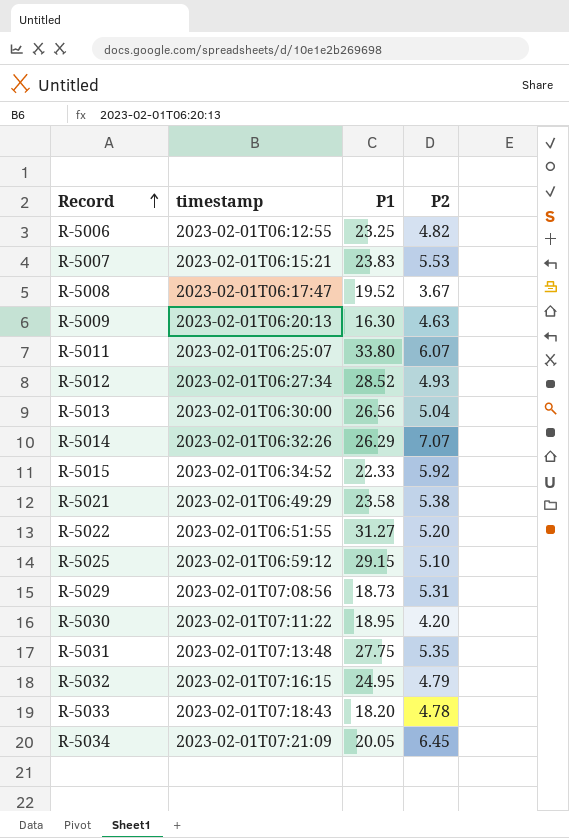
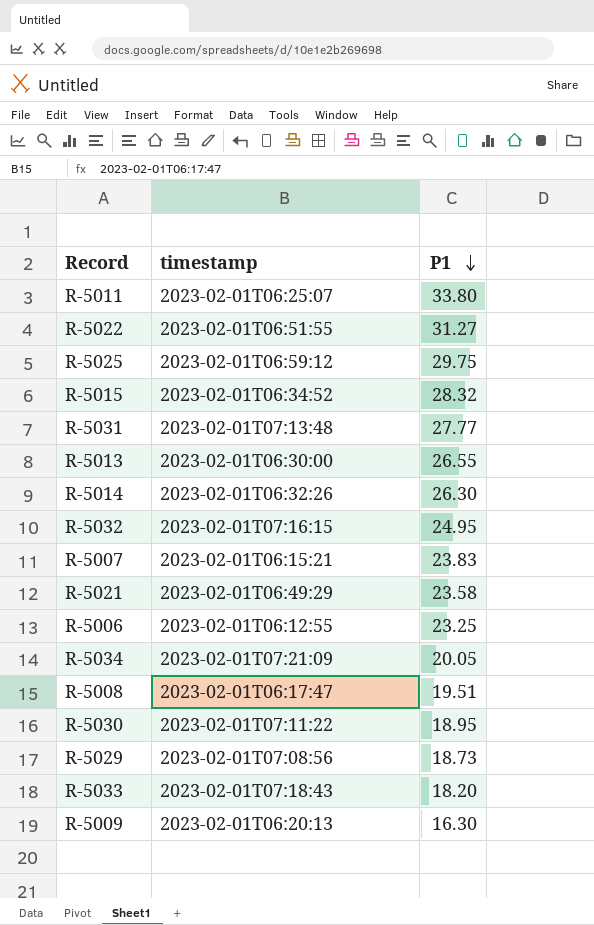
row order: Record ascending -> P1 descending
column P2 | position: 4 -> none
row R-5012: 2023-02-01T06:27:34 | 28.52 | 4.93 -> none
R-5025 | P1: 29.15 -> 29.75
R-5015 | P1: 22.33 -> 28.32
R-5031 | P1: 27.75 -> 27.77
R-5013 | P1: 26.56 -> 26.55
R-5014 | P1: 26.29 -> 26.30
R-5008 | P1: 19.52 -> 19.51

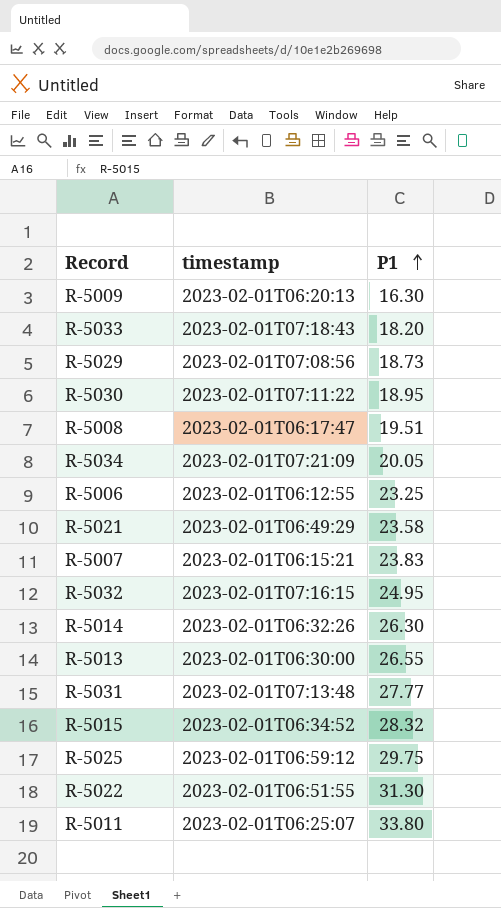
row order: P1 descending -> P1 ascending
R-5022 | P1: 31.27 -> 31.30

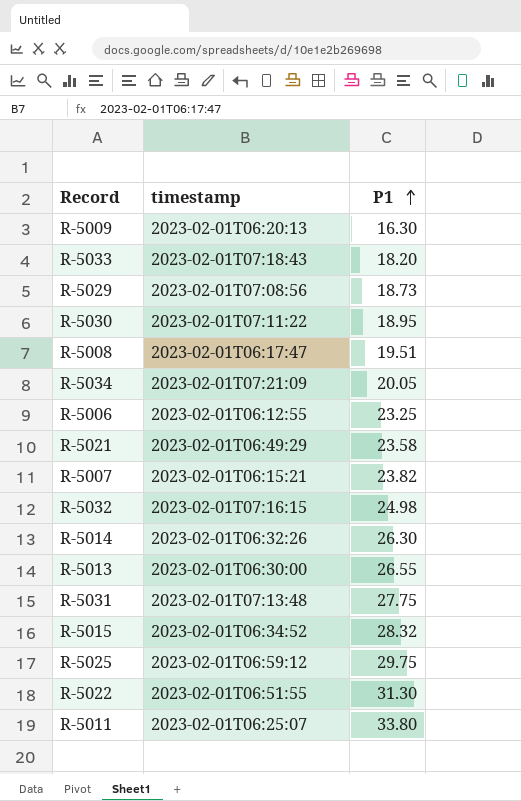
R-5007 | P1: 23.83 -> 23.82
R-5032 | P1: 24.95 -> 24.98
R-5031 | P1: 27.77 -> 27.75

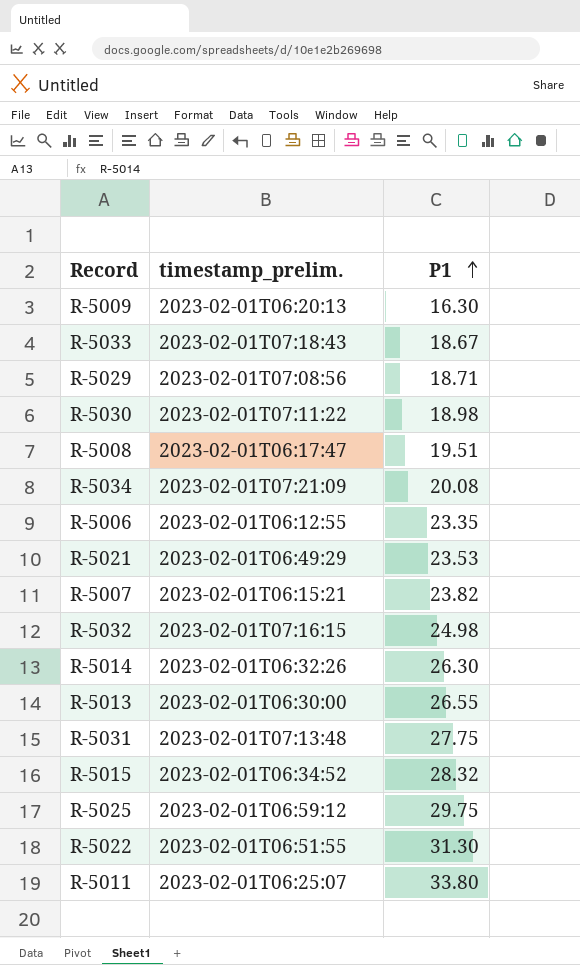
column name: timestamp -> timestamp_prelim.
R-5033 | P1: 18.20 -> 18.67
R-5029 | P1: 18.73 -> 18.71
R-5030 | P1: 18.95 -> 18.98
R-5034 | P1: 20.05 -> 20.08
R-5006 | P1: 23.25 -> 23.35
R-5021 | P1: 23.58 -> 23.53

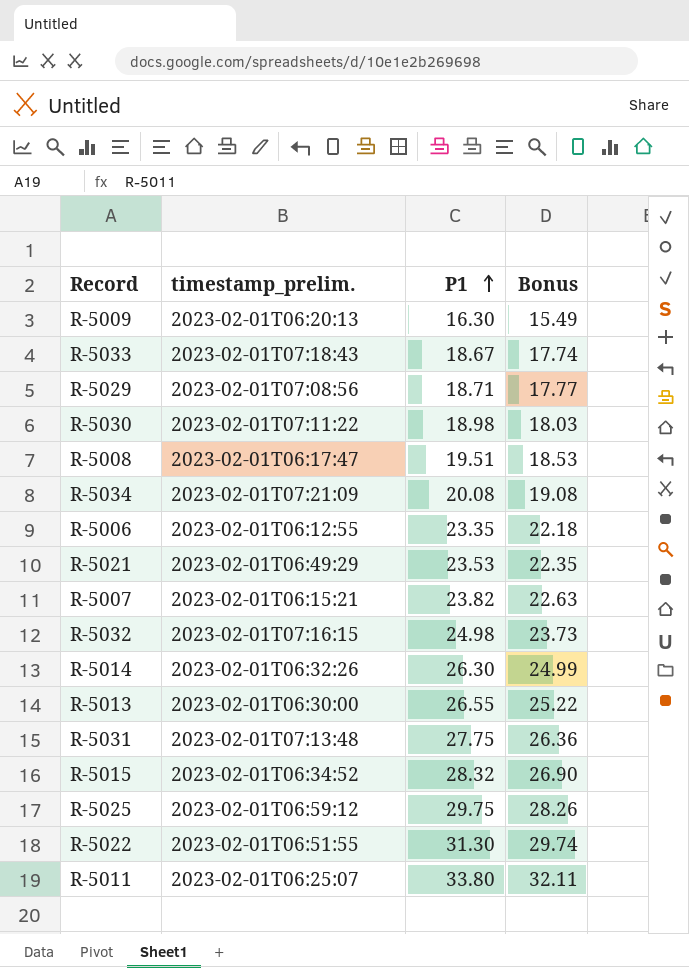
column Bonus | formula: none -> [P1] * 0.95

